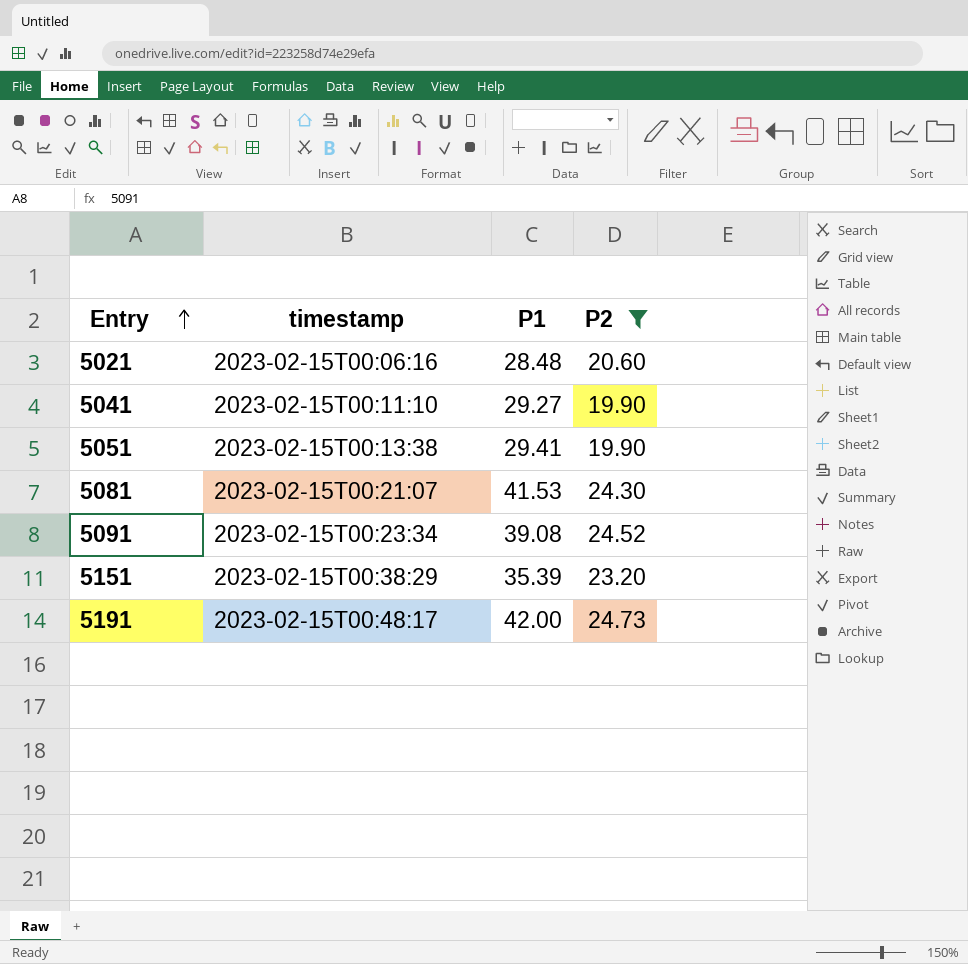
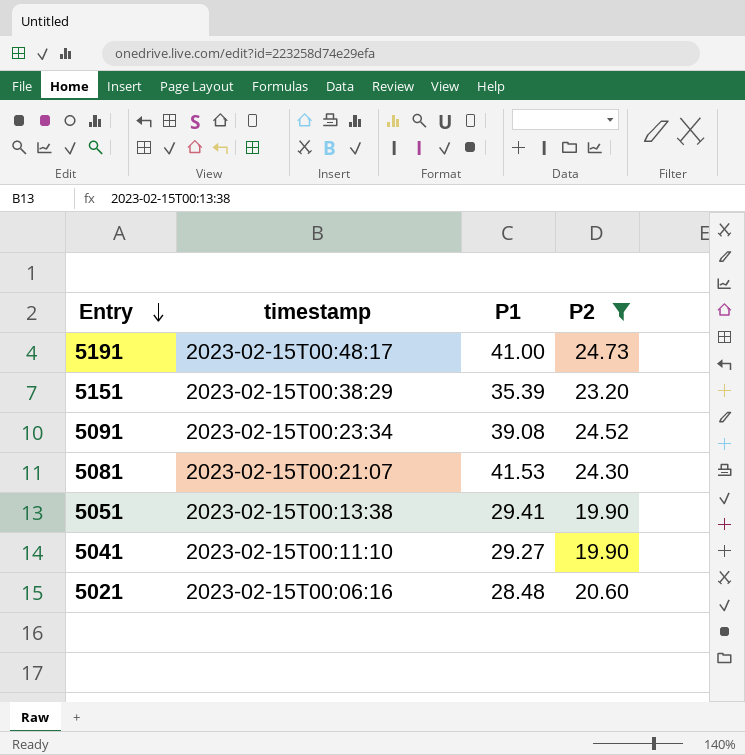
row order: Entry ascending -> Entry descending
5191 | P1: 42.00 -> 41.00

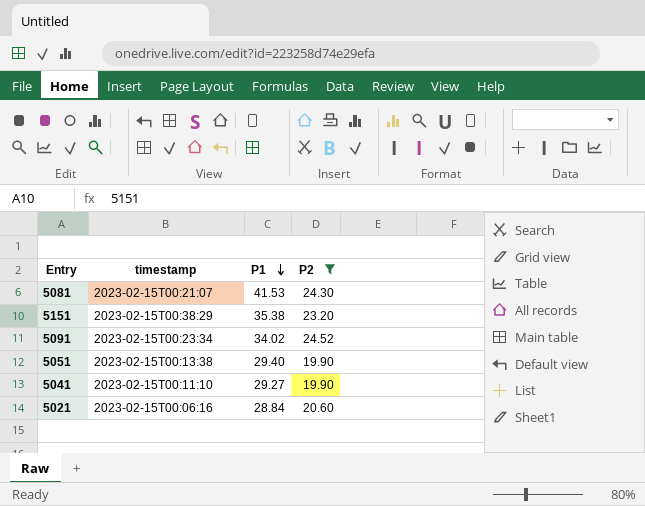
row order: Entry descending -> P1 descending
row 5191: 2023-02-15T00:48:17 | 41.00 | 24.73 -> none
5151 | P1: 35.39 -> 35.38
5091 | P1: 39.08 -> 34.02
5051 | P1: 29.41 -> 29.40
5021 | P1: 28.48 -> 28.84

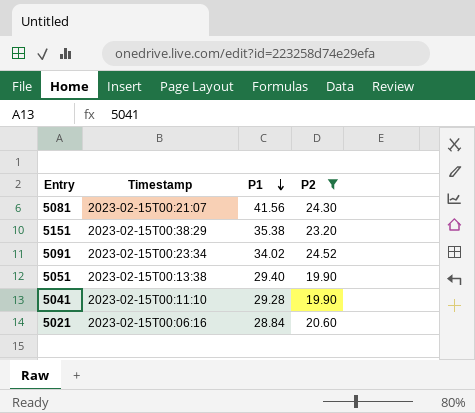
column name: timestamp -> Timestamp
5081 | P1: 41.53 -> 41.56
5041 | P1: 29.27 -> 29.28

